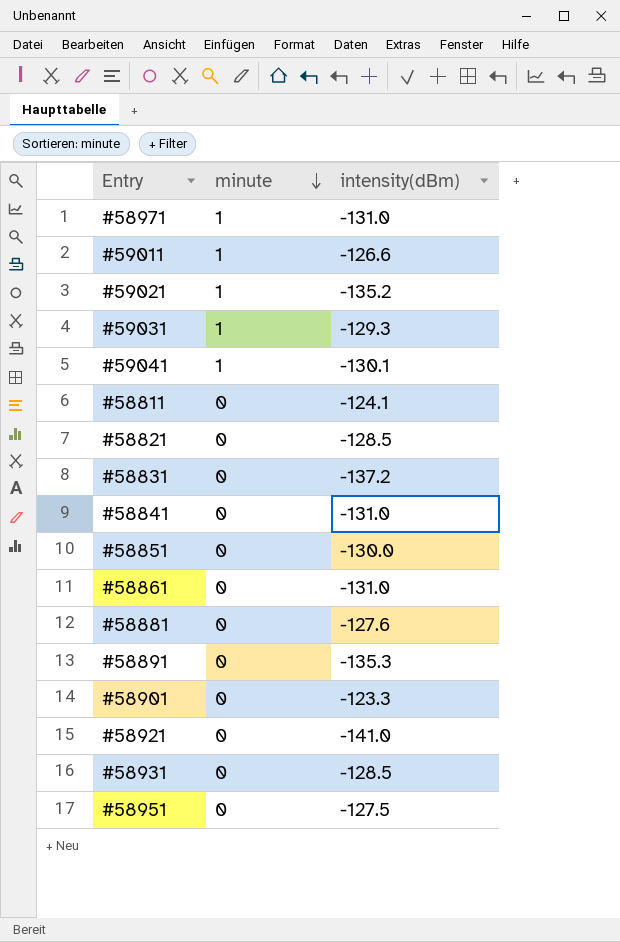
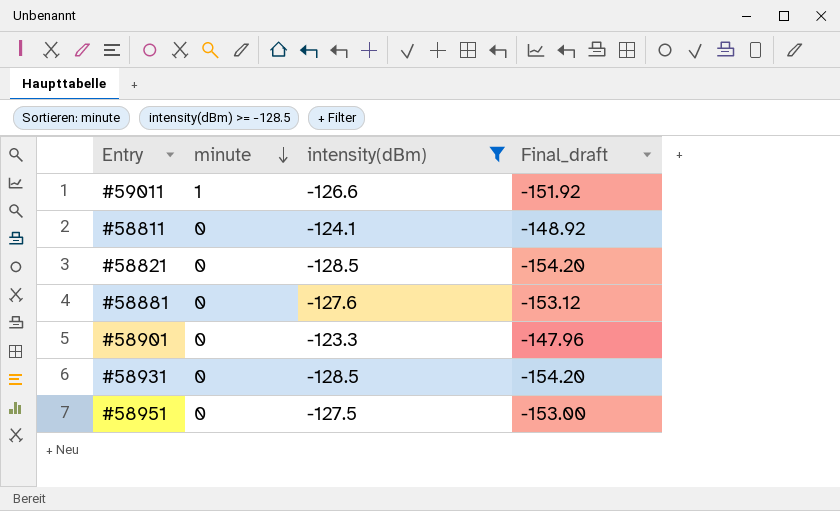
filter: none -> intensity(dBm) >= -128.5
column Final_draft | formula: none -> [intensity(dBm)] * 1.2

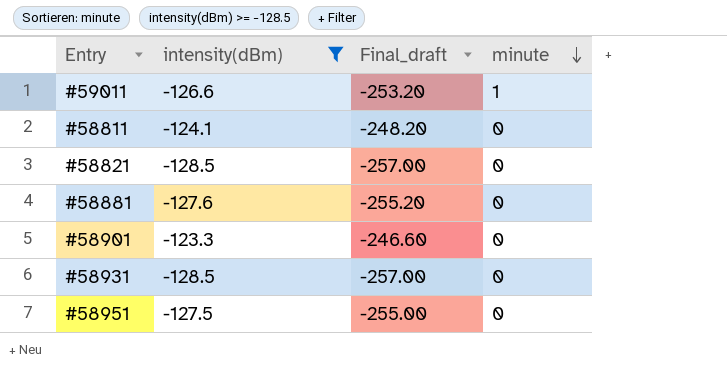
column Final_draft | formula: [intensity(dBm)] * 1.2 -> [intensity(dBm)] * 2
column minute | position: 2 -> 4

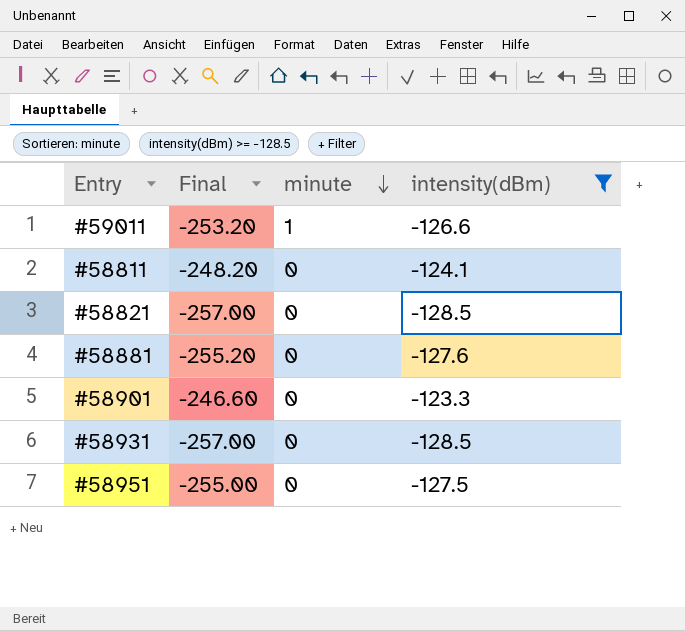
column name: Final_draft -> Final
column intensity(dBm) | position: 2 -> 4

